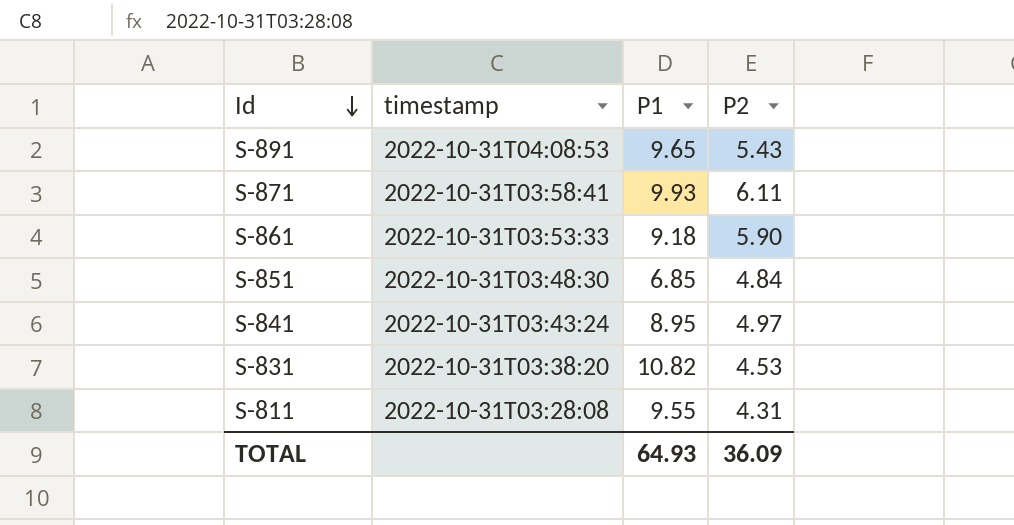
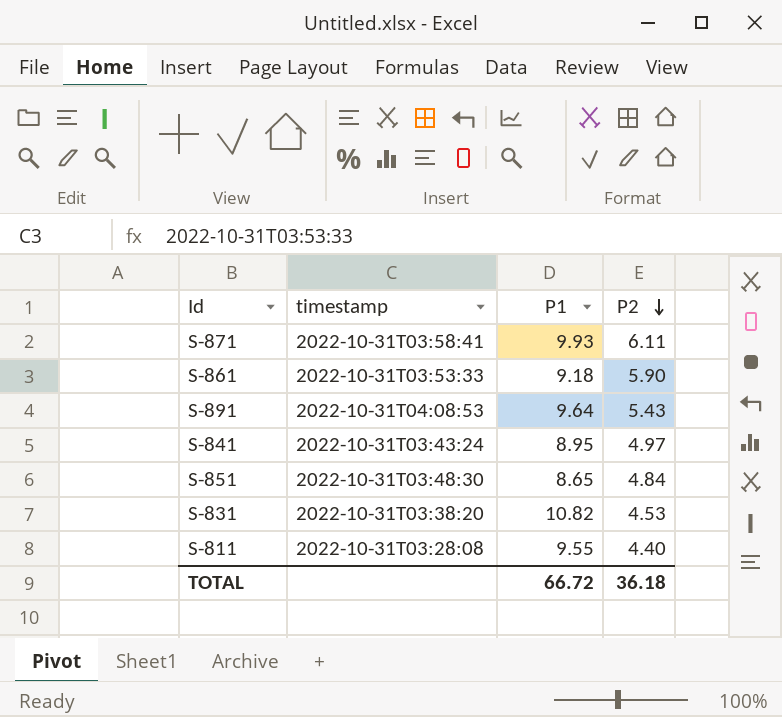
row order: Id descending -> P2 descending
S-891 | P1: 9.65 -> 9.64
S-851 | P1: 6.85 -> 8.65
S-811 | P2: 4.31 -> 4.40
TOTAL | P1: 64.93 -> 66.72
TOTAL | P2: 36.09 -> 36.18

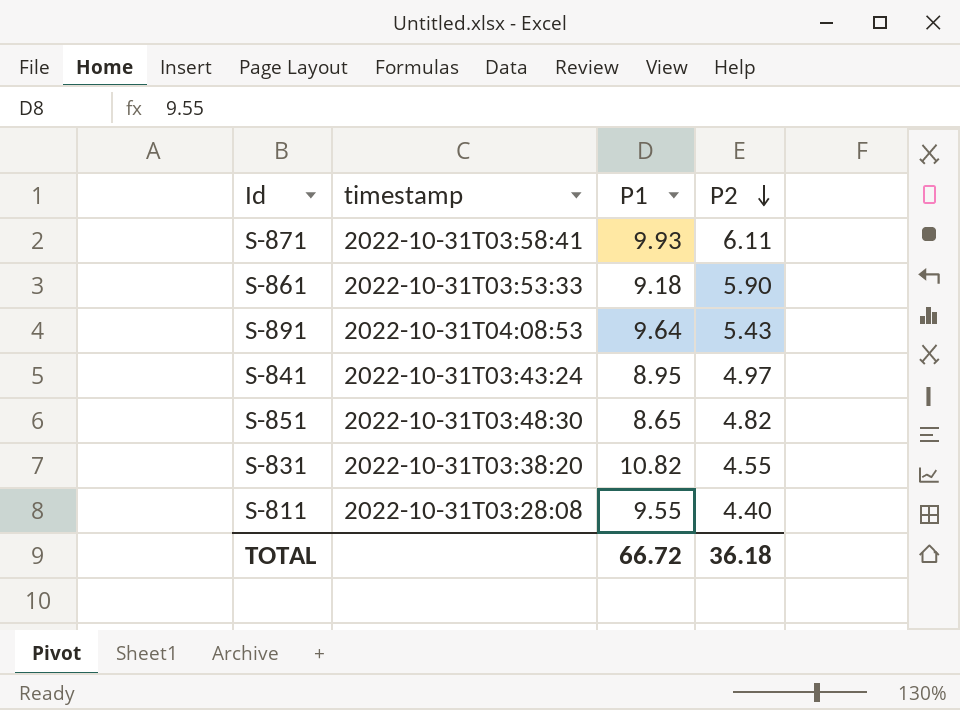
S-851 | P2: 4.84 -> 4.82
S-831 | P2: 4.53 -> 4.55

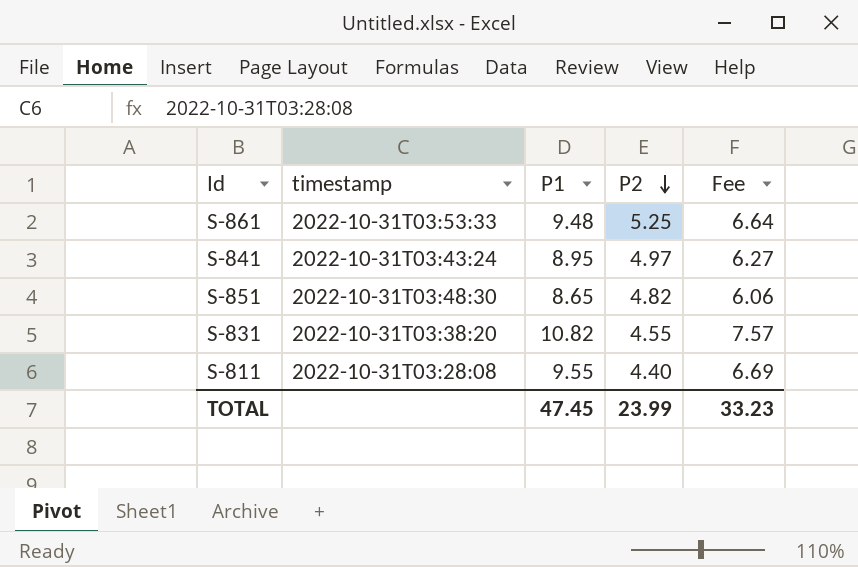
column Fee | formula: none -> [P1] * 0.7
row S-871: 2022-10-31T03:58:41 | 9.93 | 6.11 -> none
row S-891: 2022-10-31T04:08:53 | 9.64 | 5.43 -> none
S-861 | P1: 9.18 -> 9.48
S-861 | P2: 5.90 -> 5.25
TOTAL | P1: 66.72 -> 47.45
TOTAL | P2: 36.18 -> 23.99

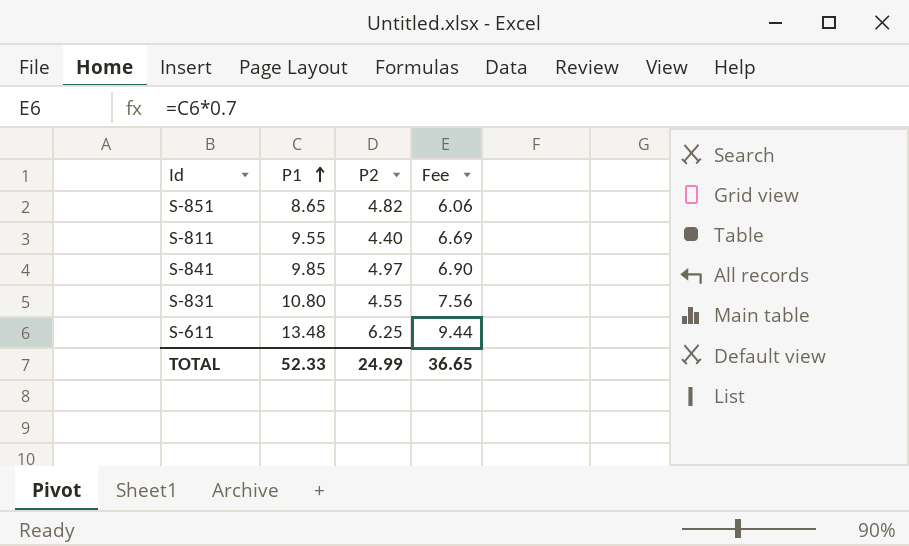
row order: P2 descending -> P1 ascending
column timestamp | position: 2 -> none
row S-861: 2022-10-31T03:53:33 | 9.48 | 5.25 | 6.64 -> none
S-841 | P1: 8.95 -> 9.85
S-841 | Fee: 6.27 -> 6.90
S-831 | P1: 10.82 -> 10.80
S-831 | Fee: 7.57 -> 7.56
row S-611: none -> 13.48 | 6.25 | 9.44
TOTAL | P1: 47.45 -> 52.33
TOTAL | P2: 23.99 -> 24.99
TOTAL | Fee: 33.23 -> 36.65

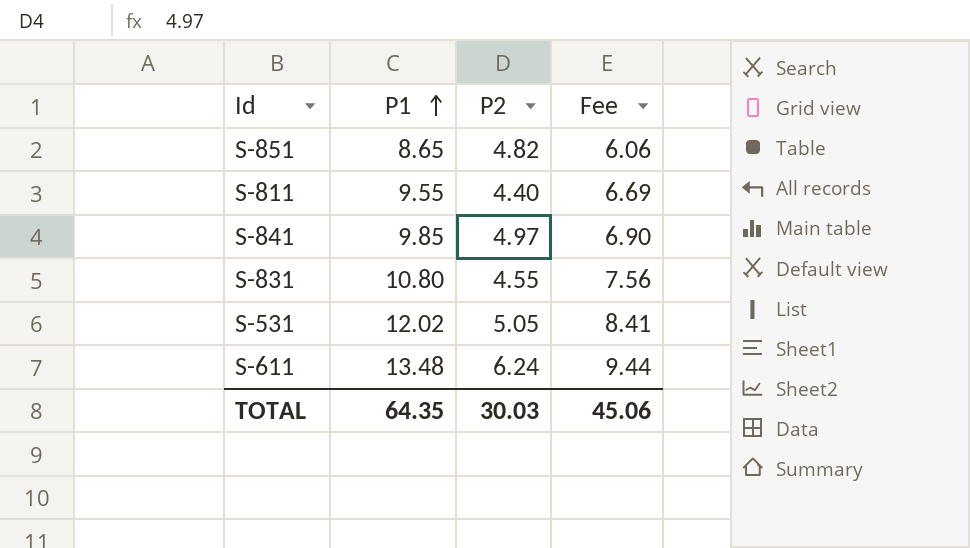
row S-531: none -> 12.02 | 5.05 | 8.41
S-611 | P2: 6.25 -> 6.24
TOTAL | P1: 52.33 -> 64.35
TOTAL | P2: 24.99 -> 30.03
TOTAL | Fee: 36.65 -> 45.06

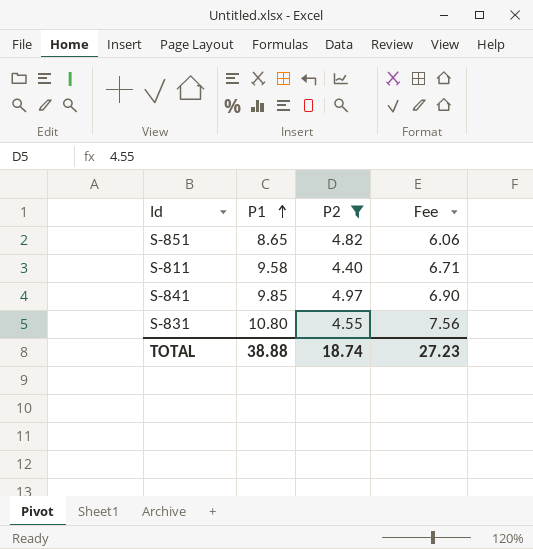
filter: none -> P2 <= 4.97
S-811 | P1: 9.55 -> 9.58
S-811 | Fee: 6.69 -> 6.71
TOTAL | P1: 64.35 -> 38.88
TOTAL | P2: 30.03 -> 18.74
TOTAL | Fee: 45.06 -> 27.23

